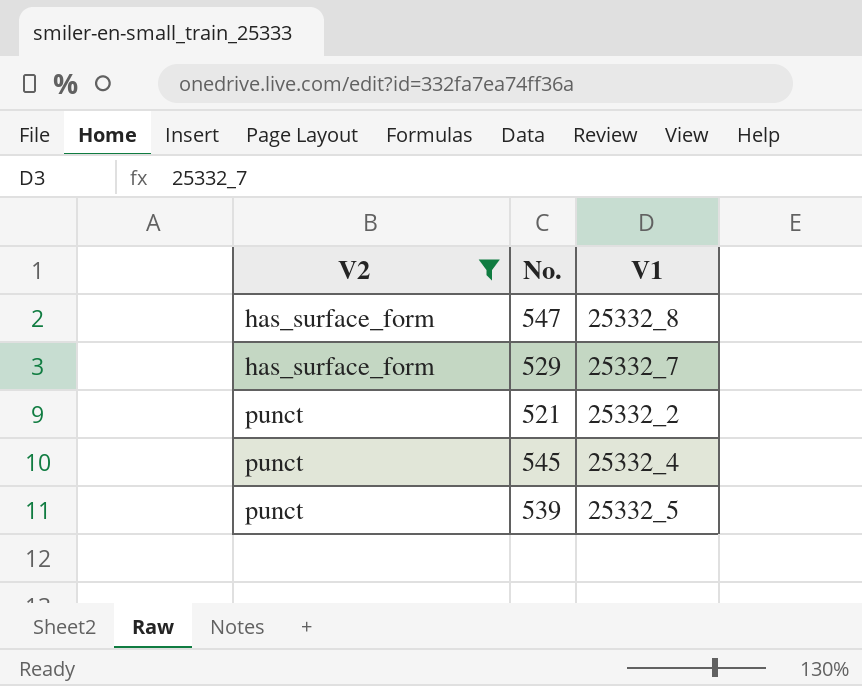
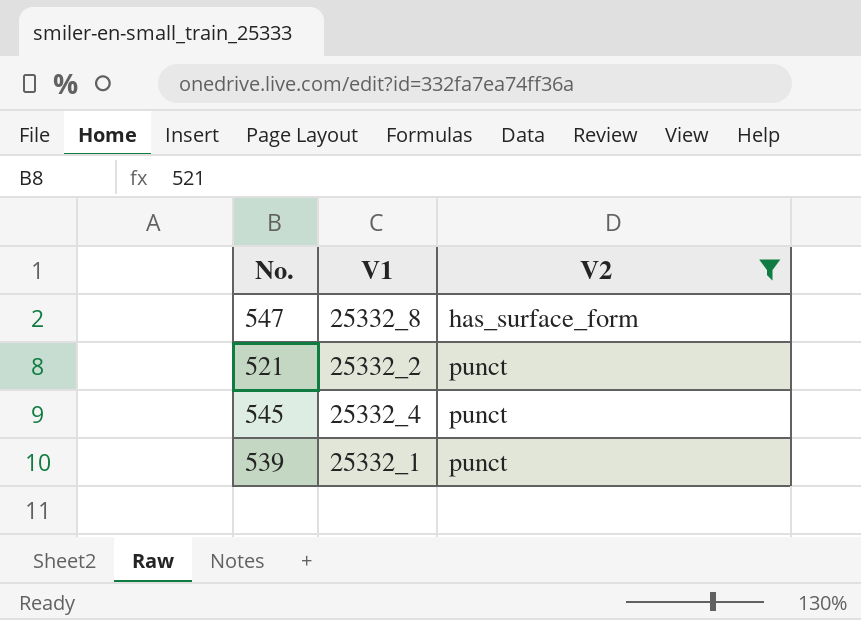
column V2 | position: 1 -> 3
row 529: has_surface_form | 25332_7 -> none
539 | V1: 25332_5 -> 25332_1

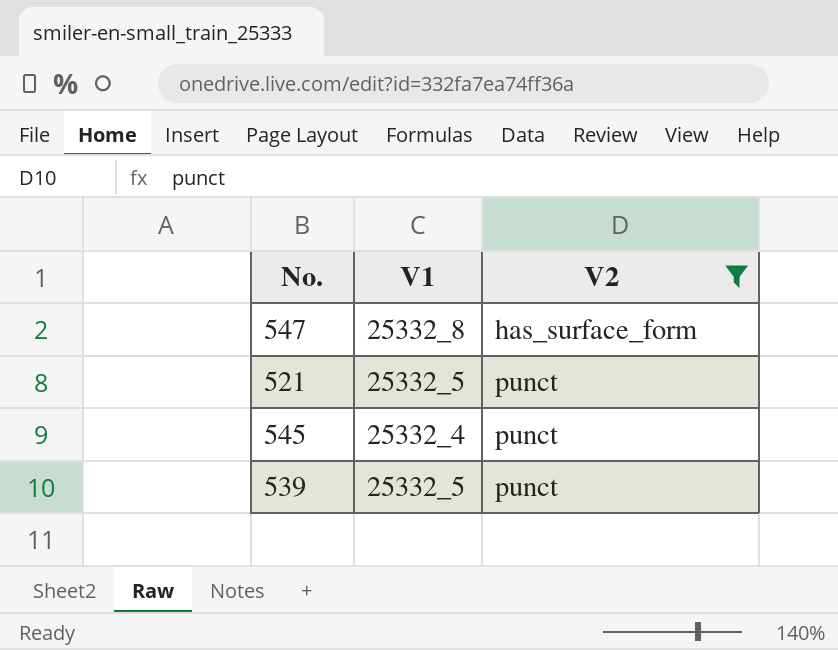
521 | V1: 25332_2 -> 25332_5
539 | V1: 25332_1 -> 25332_5

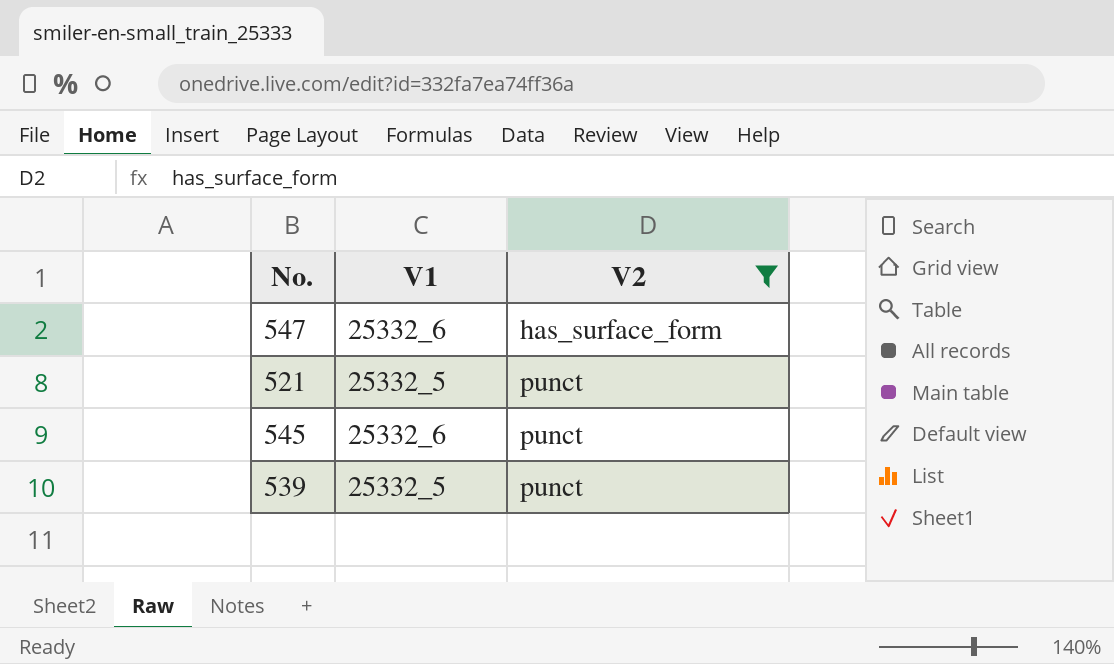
547 | V1: 25332_8 -> 25332_6
545 | V1: 25332_4 -> 25332_6

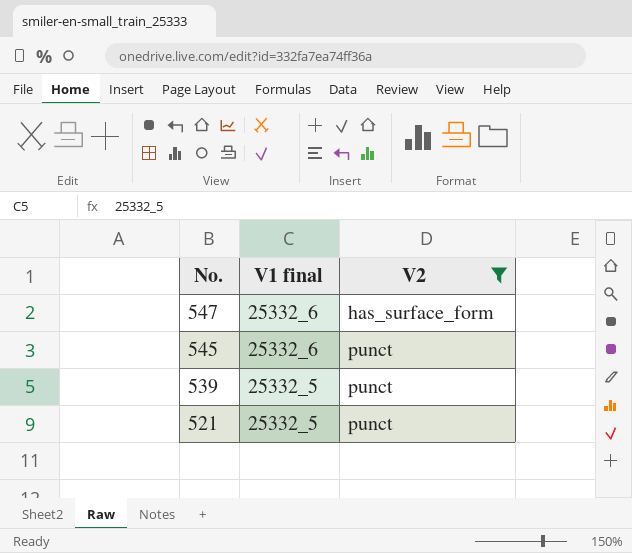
row order: V2 ascending -> No. descending
column name: V1 -> V1 final

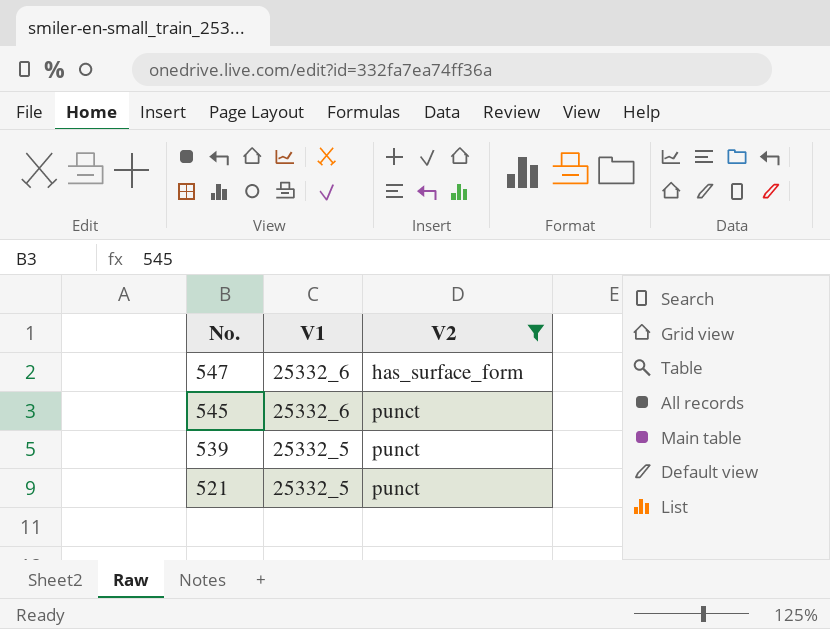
column name: V1 final -> V1

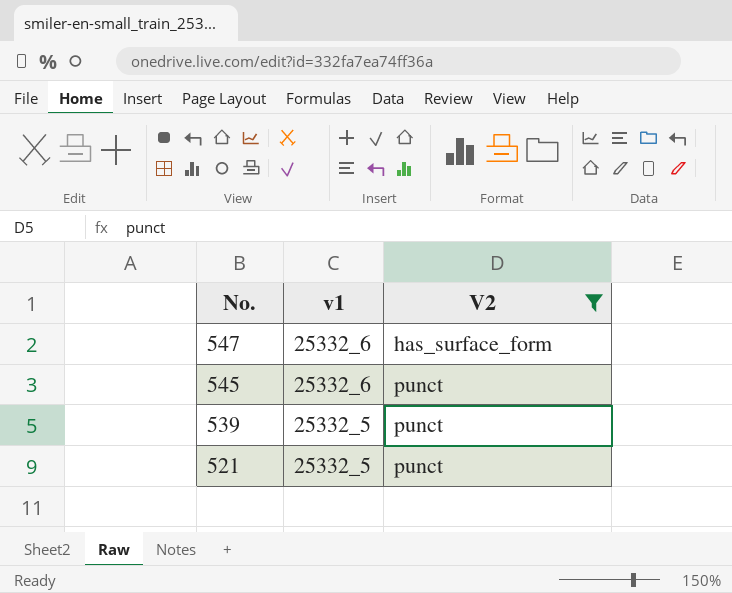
column name: V1 -> v1

